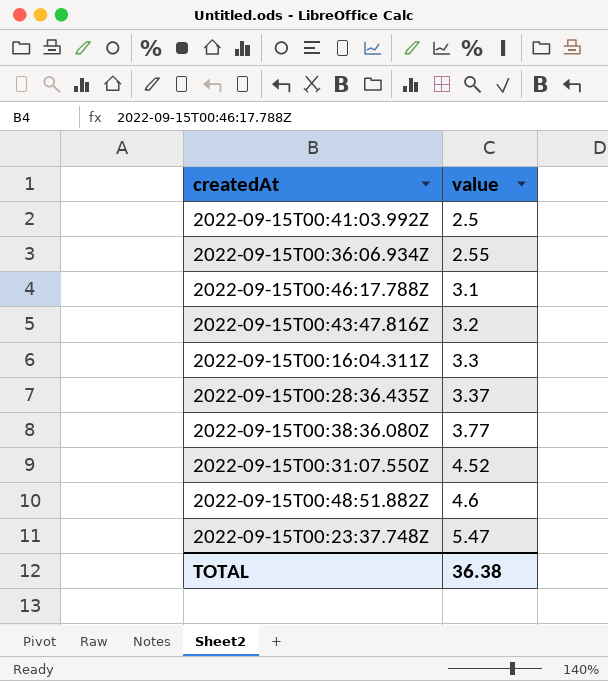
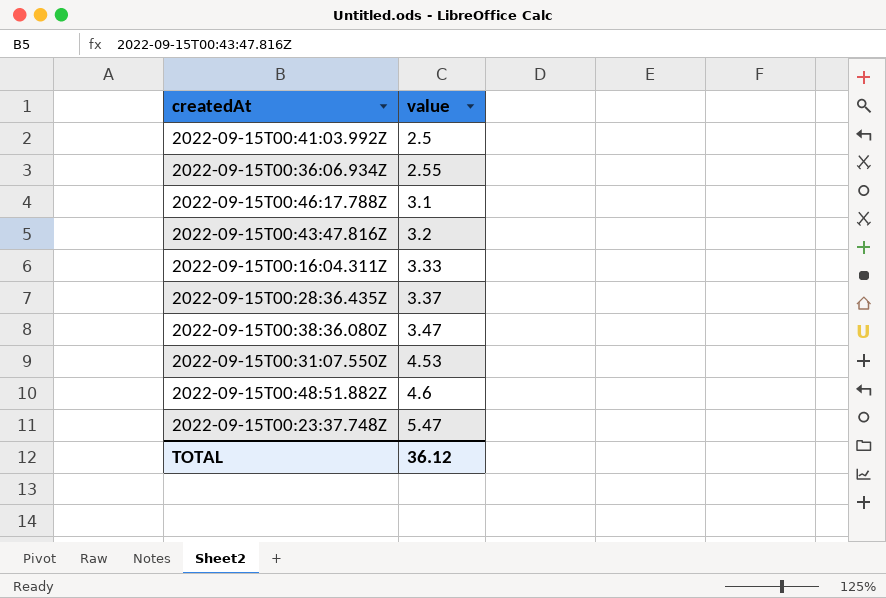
2022-09-15T00:16:04.311Z | value: 3.3 -> 3.33
2022-09-15T00:38:36.080Z | value: 3.77 -> 3.47
2022-09-15T00:31:07.550Z | value: 4.52 -> 4.53
TOTAL | value: 36.38 -> 36.12

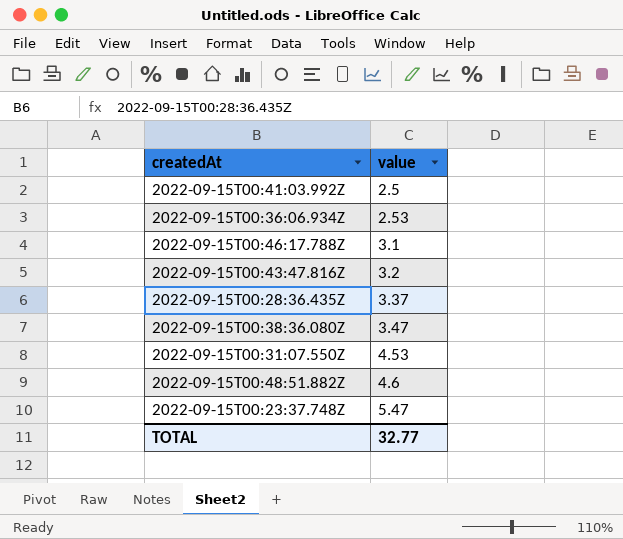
row 2022-09-15T00:16:04.311Z: 3.33 -> none
2022-09-15T00:36:06.934Z | value: 2.55 -> 2.53
TOTAL | value: 36.12 -> 32.77

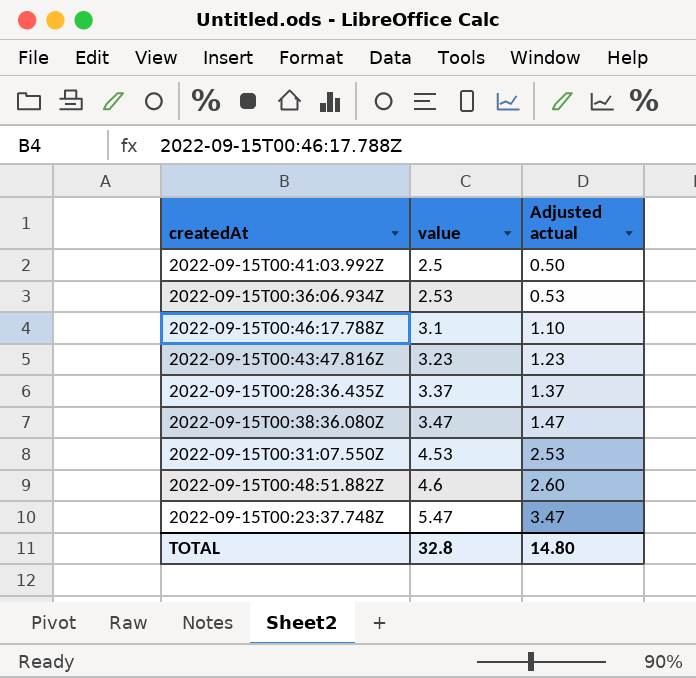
column Adjusted actual | formula: none -> [value] - 2
2022-09-15T00:43:47.816Z | value: 3.2 -> 3.23
TOTAL | value: 32.77 -> 32.8

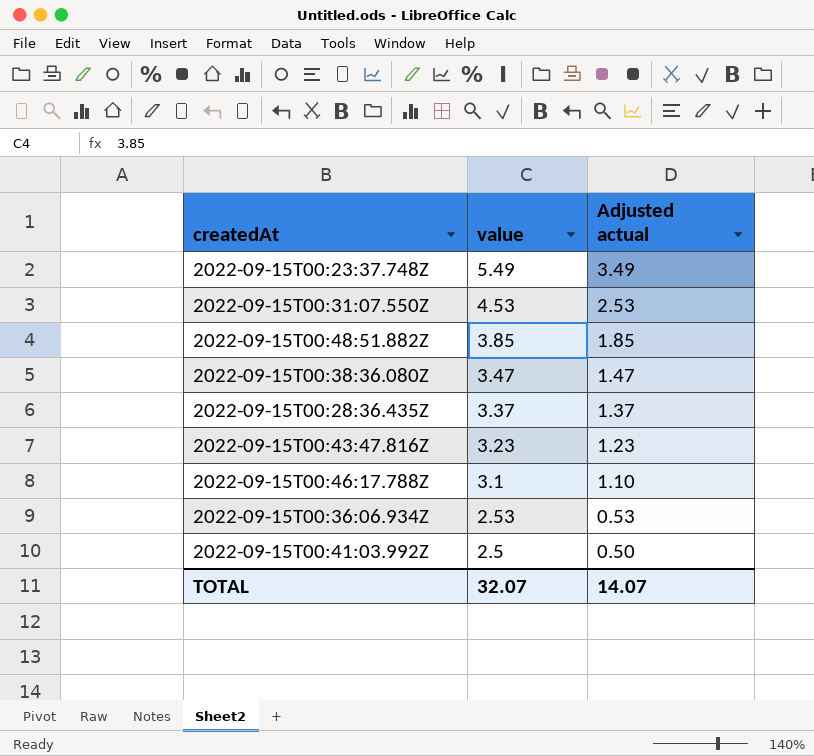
row order: value ascending -> value descending
2022-09-15T00:23:37.748Z | value: 5.47 -> 5.49
2022-09-15T00:23:37.748Z | Adjusted actual: 3.47 -> 3.49
2022-09-15T00:48:51.882Z | value: 4.6 -> 3.85
2022-09-15T00:48:51.882Z | Adjusted actual: 2.60 -> 1.85
TOTAL | value: 32.8 -> 32.07
TOTAL | Adjusted actual: 14.80 -> 14.07

